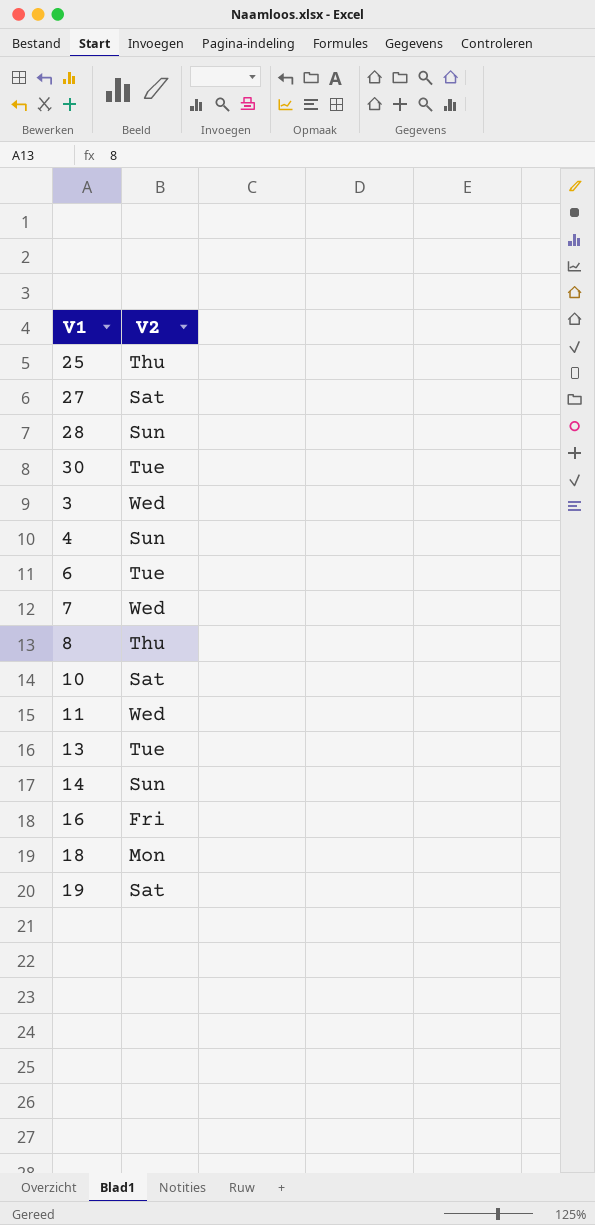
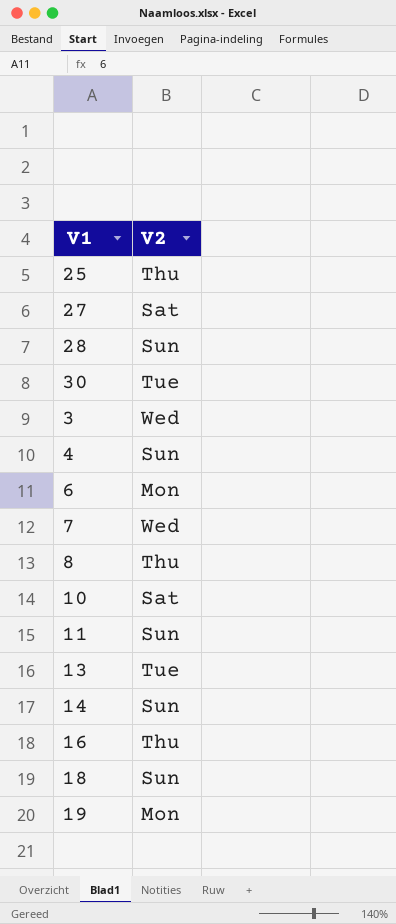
6 | V2: Tue -> Mon
11 | V2: Wed -> Sun
16 | V2: Fri -> Thu
18 | V2: Mon -> Sun
19 | V2: Sat -> Mon

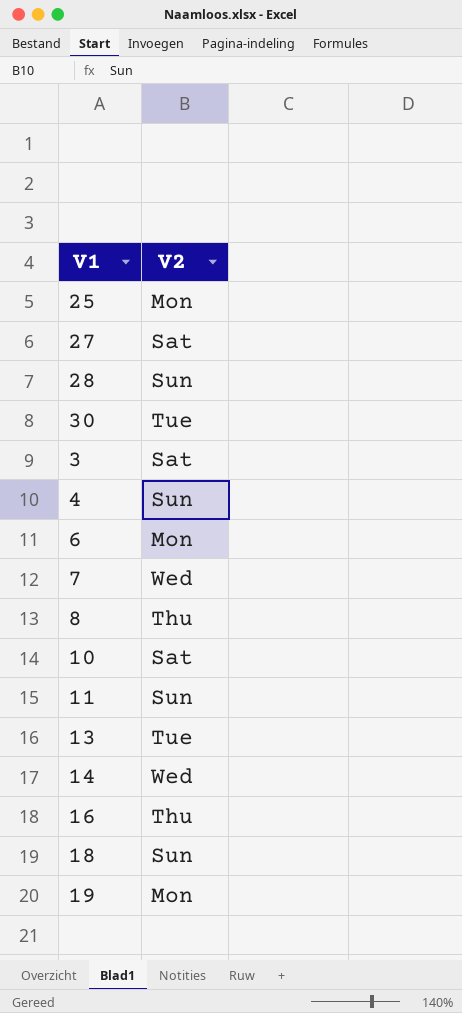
25 | V2: Thu -> Mon
3 | V2: Wed -> Sat
14 | V2: Sun -> Wed

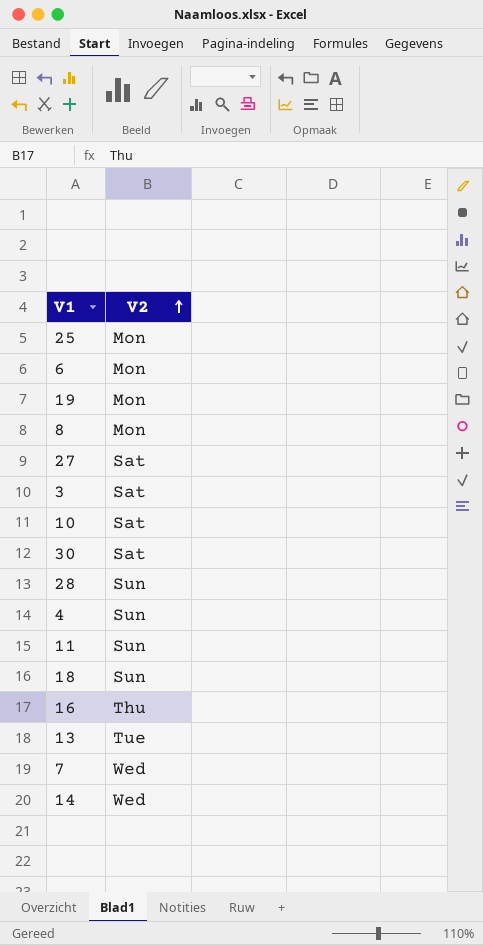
row order: none -> V2 ascending
8 | V2: Thu -> Mon
30 | V2: Tue -> Sat

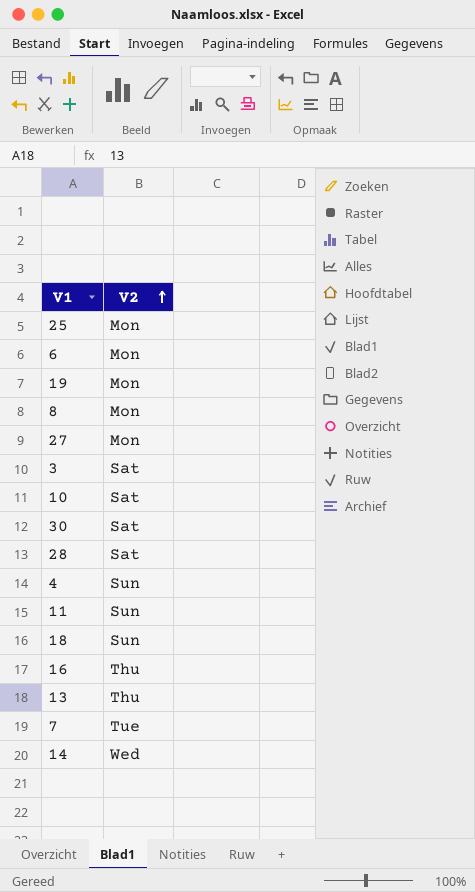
27 | V2: Sat -> Mon
28 | V2: Sun -> Sat
13 | V2: Tue -> Thu
7 | V2: Wed -> Tue

